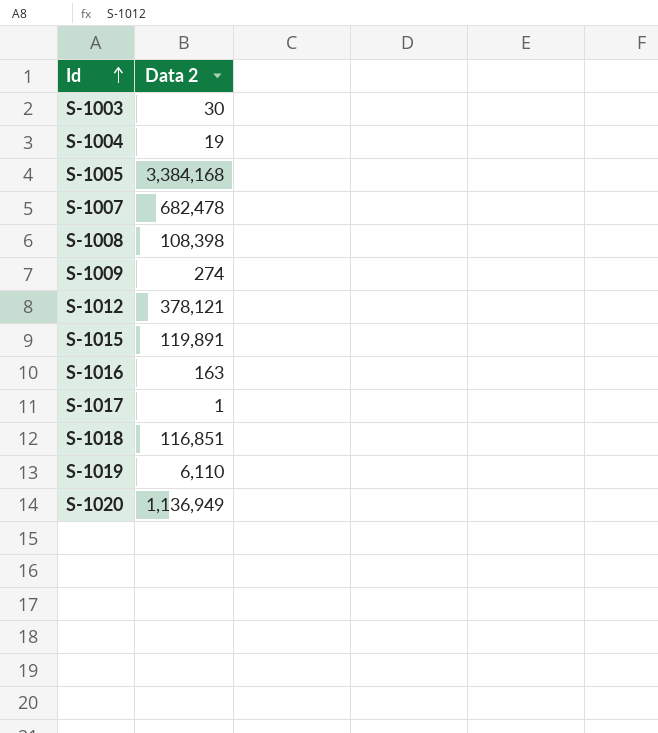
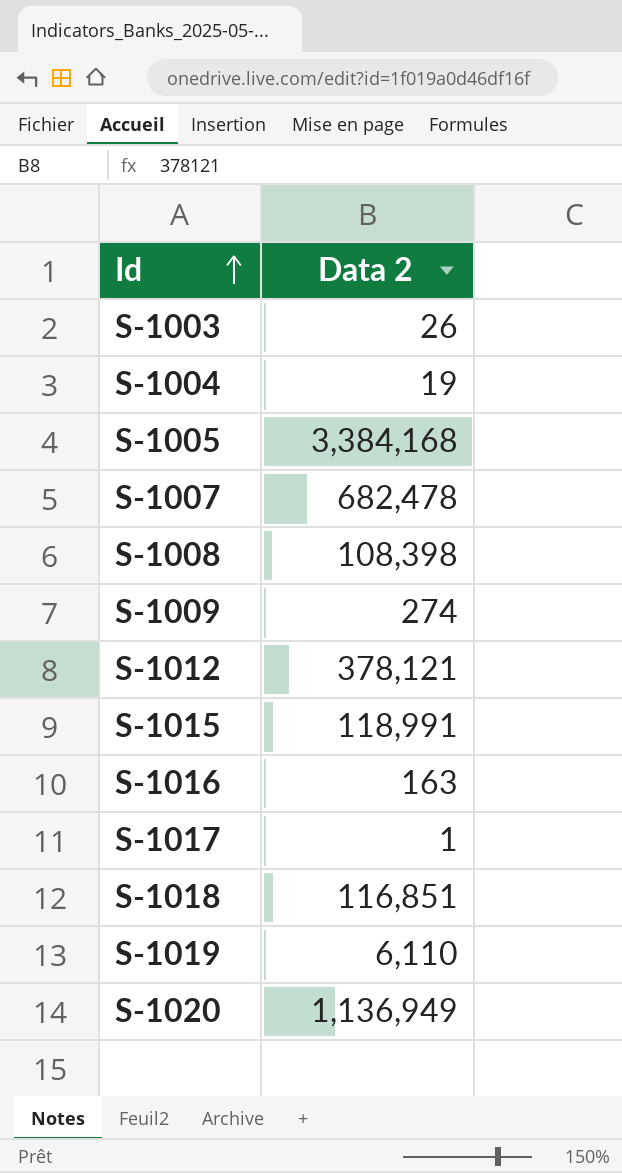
S-1003 | Data 2: 30 -> 26
S-1015 | Data 2: 119,891 -> 118,991

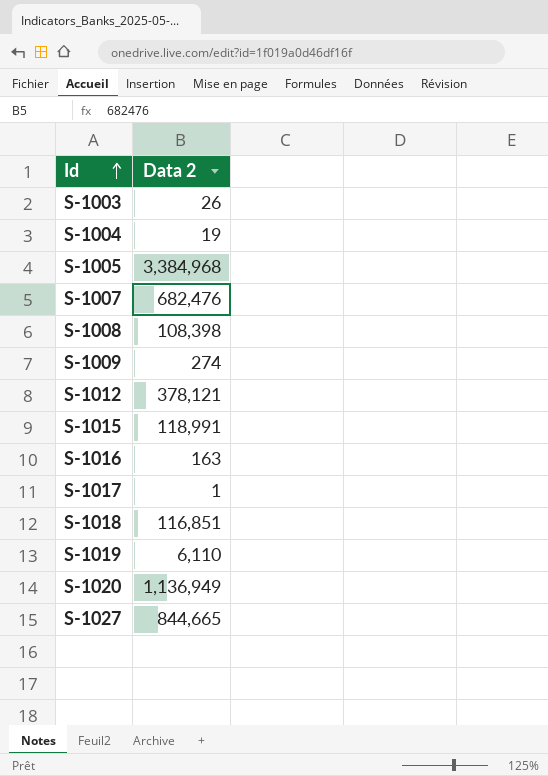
S-1005 | Data 2: 3,384,168 -> 3,384,968
S-1007 | Data 2: 682,478 -> 682,476
row S-1027: none -> 844,665

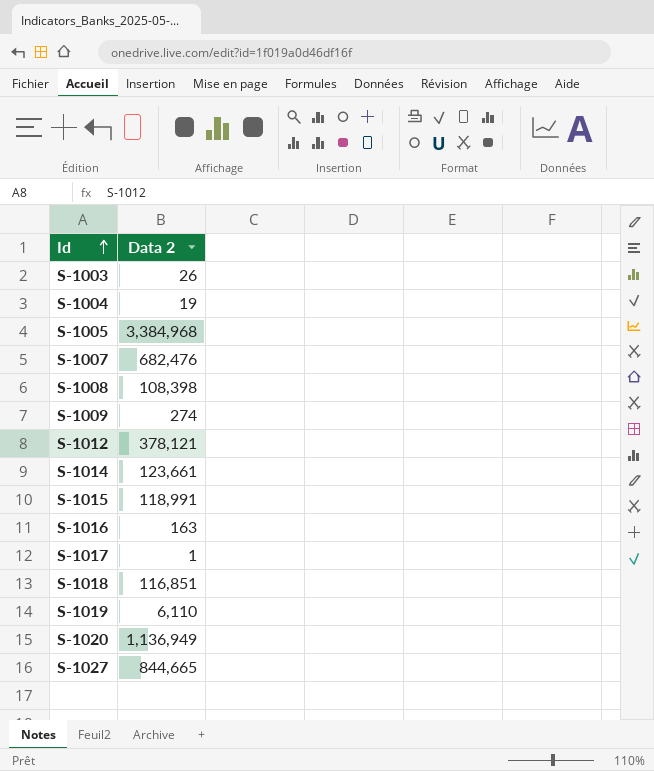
row S-1014: none -> 123,661

